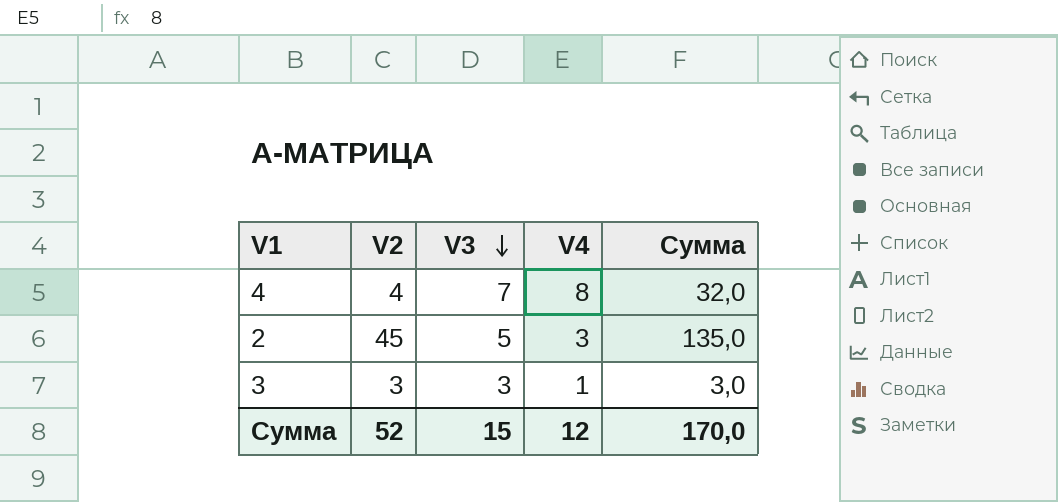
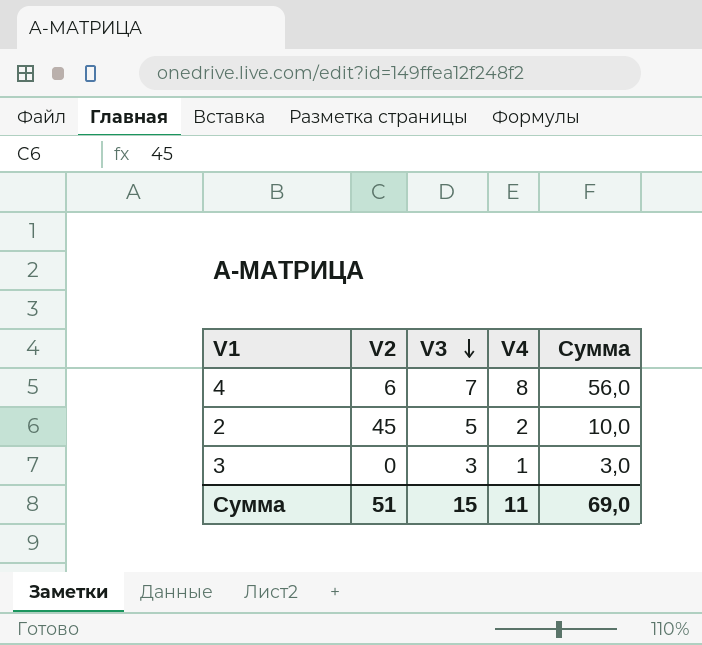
column Сумма | formula: [V2] * [V4] -> [V3] * [V4]
4 | V2: 4 -> 6
2 | V4: 3 -> 2
3 | V2: 3 -> 0
Сумма | V2: 52 -> 51
Сумма | V4: 12 -> 11
Сумма | Сумма: 170,0 -> 69,0

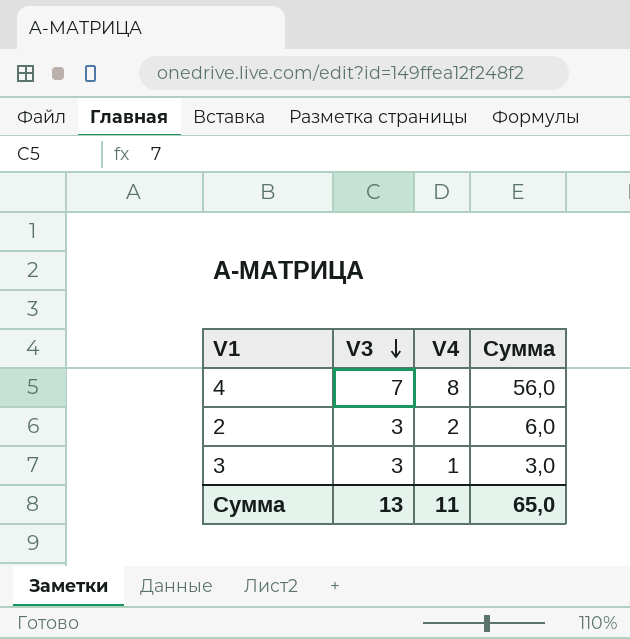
column V2 | position: 2 -> none
2 | V3: 5 -> 3
2 | Сумма: 10,0 -> 6,0
Сумма | V3: 15 -> 13
Сумма | Сумма: 69,0 -> 65,0

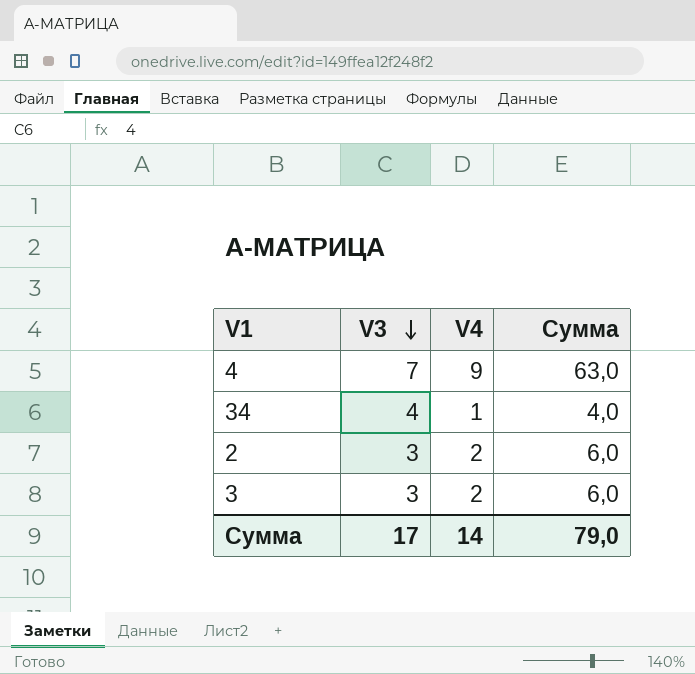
4 | V4: 8 -> 9
4 | Сумма: 56,0 -> 63,0
row 34: none -> 4 | 1 | 4,0
3 | V4: 1 -> 2
3 | Сумма: 3,0 -> 6,0
Сумма | V3: 13 -> 17
Сумма | V4: 11 -> 14
Сумма | Сумма: 65,0 -> 79,0

